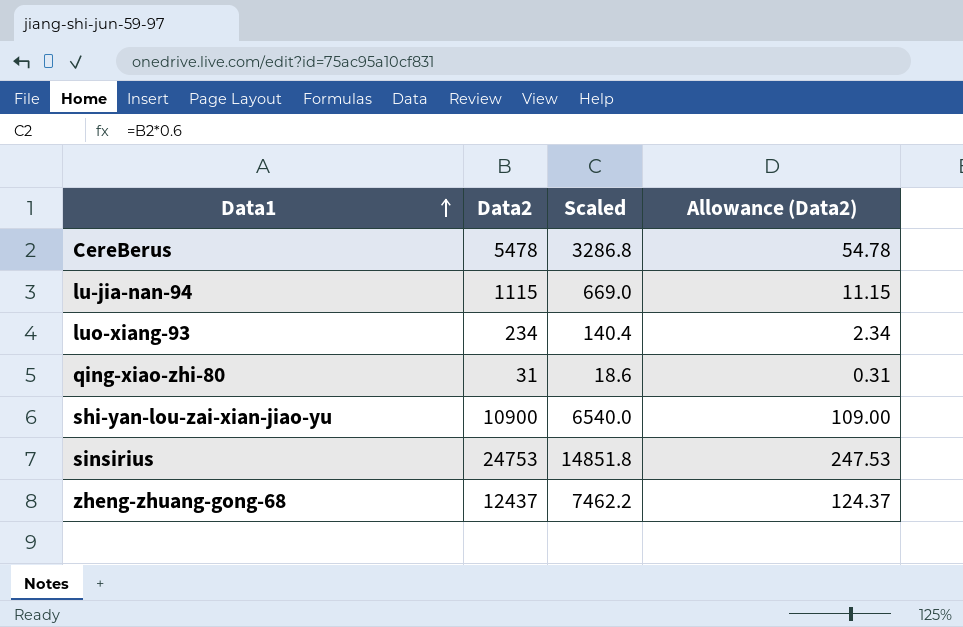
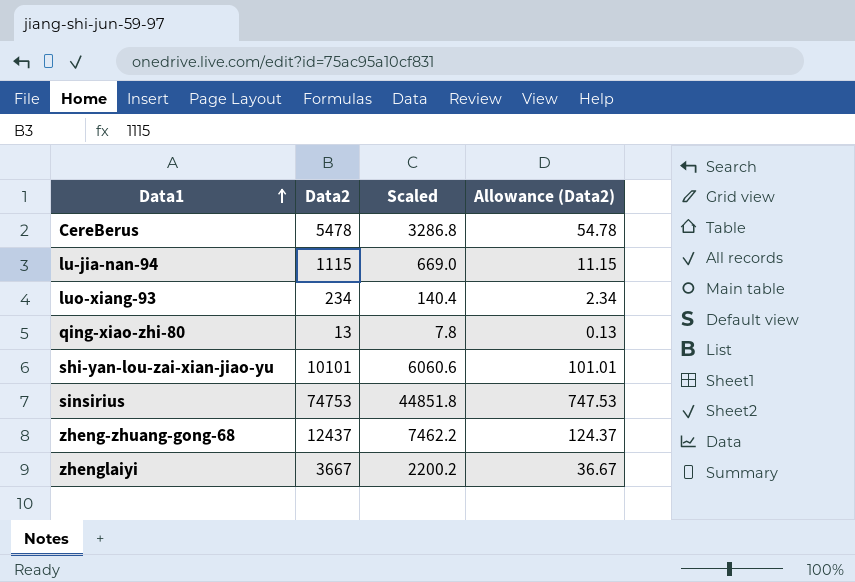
qing-xiao-zhi-80 | Data2: 31 -> 13
qing-xiao-zhi-80 | Scaled: 18.6 -> 7.8
qing-xiao-zhi-80 | Allowance (Data2): 0.31 -> 0.13
shi-yan-lou-zai-xian-jiao-yu | Data2: 10900 -> 10101
shi-yan-lou-zai-xian-jiao-yu | Scaled: 6540.0 -> 6060.6
shi-yan-lou-zai-xian-jiao-yu | Allowance (Data2): 109.00 -> 101.01
sinsirius | Data2: 24753 -> 74753
sinsirius | Scaled: 14851.8 -> 44851.8
sinsirius | Allowance (Data2): 247.53 -> 747.53
row zhenglaiyi: none -> 3667 | 2200.2 | 36.67

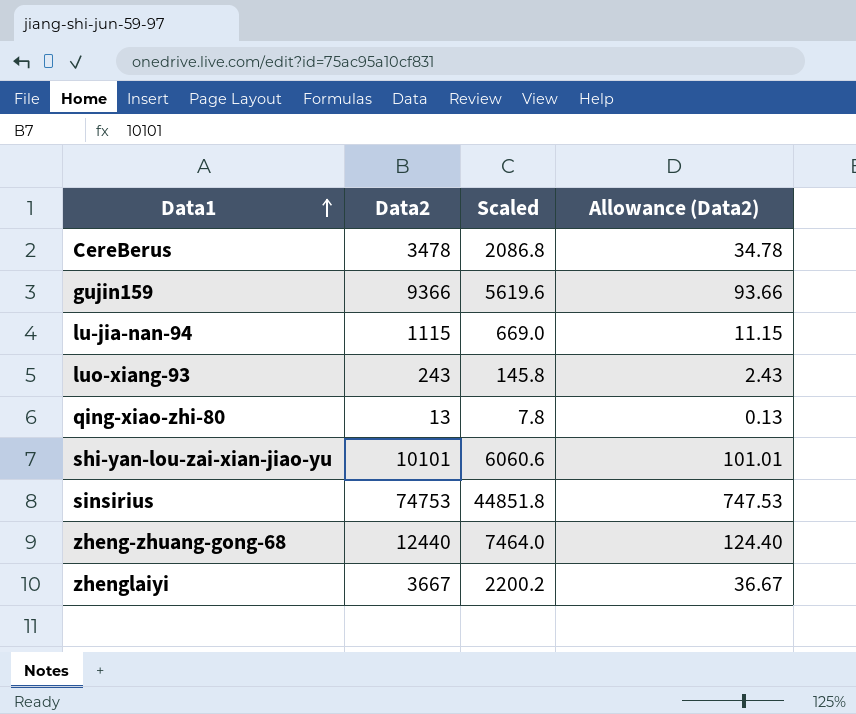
CereBerus | Data2: 5478 -> 3478
CereBerus | Scaled: 3286.8 -> 2086.8
CereBerus | Allowance (Data2): 54.78 -> 34.78
row gujin159: none -> 9366 | 5619.6 | 93.66
luo-xiang-93 | Data2: 234 -> 243
luo-xiang-93 | Scaled: 140.4 -> 145.8
luo-xiang-93 | Allowance (Data2): 2.34 -> 2.43
zheng-zhuang-gong-68 | Data2: 12437 -> 12440
zheng-zhuang-gong-68 | Scaled: 7462.2 -> 7464.0
zheng-zhuang-gong-68 | Allowance (Data2): 124.37 -> 124.40

